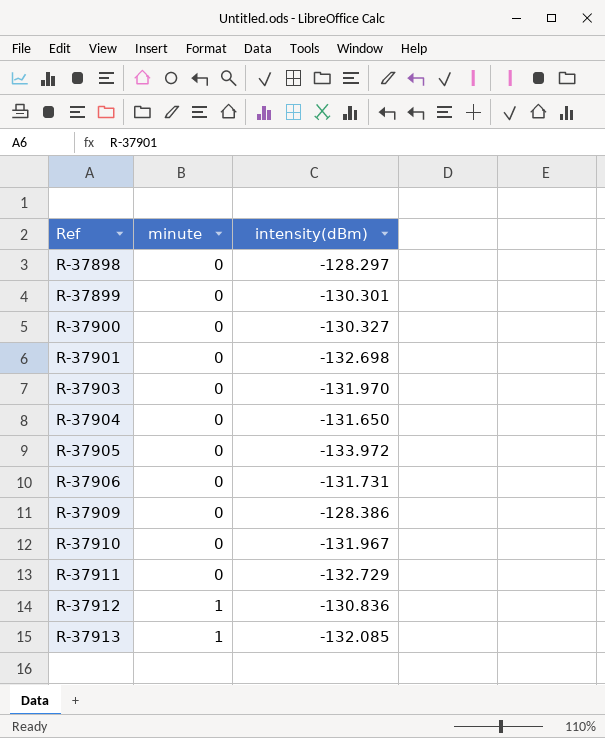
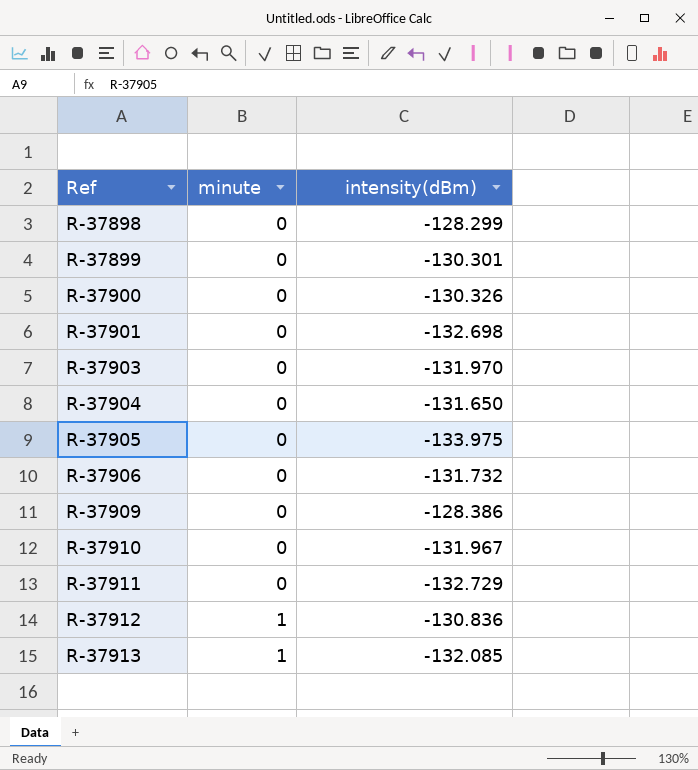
R-37898 | intensity(dBm): -128.297 -> -128.299
R-37900 | intensity(dBm): -130.327 -> -130.326
R-37905 | intensity(dBm): -133.972 -> -133.975
R-37906 | intensity(dBm): -131.731 -> -131.732

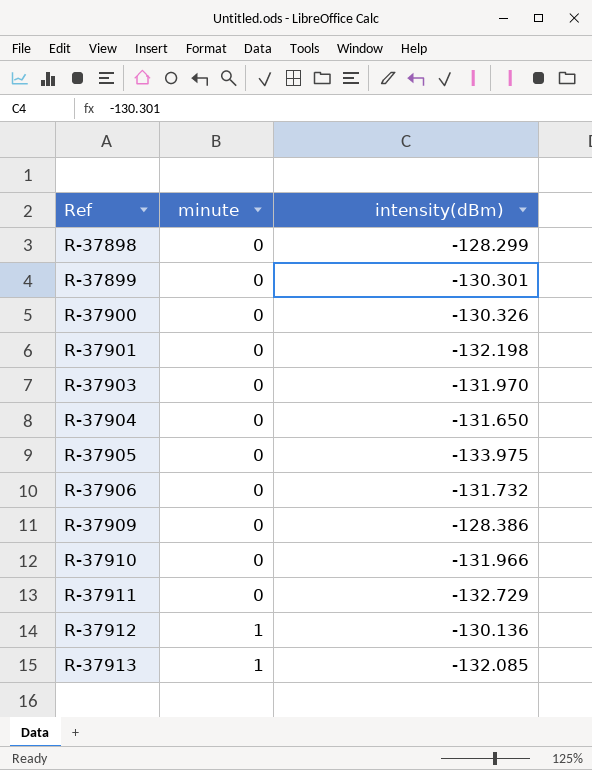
R-37901 | intensity(dBm): -132.698 -> -132.198
R-37910 | intensity(dBm): -131.967 -> -131.966
R-37912 | intensity(dBm): -130.836 -> -130.136

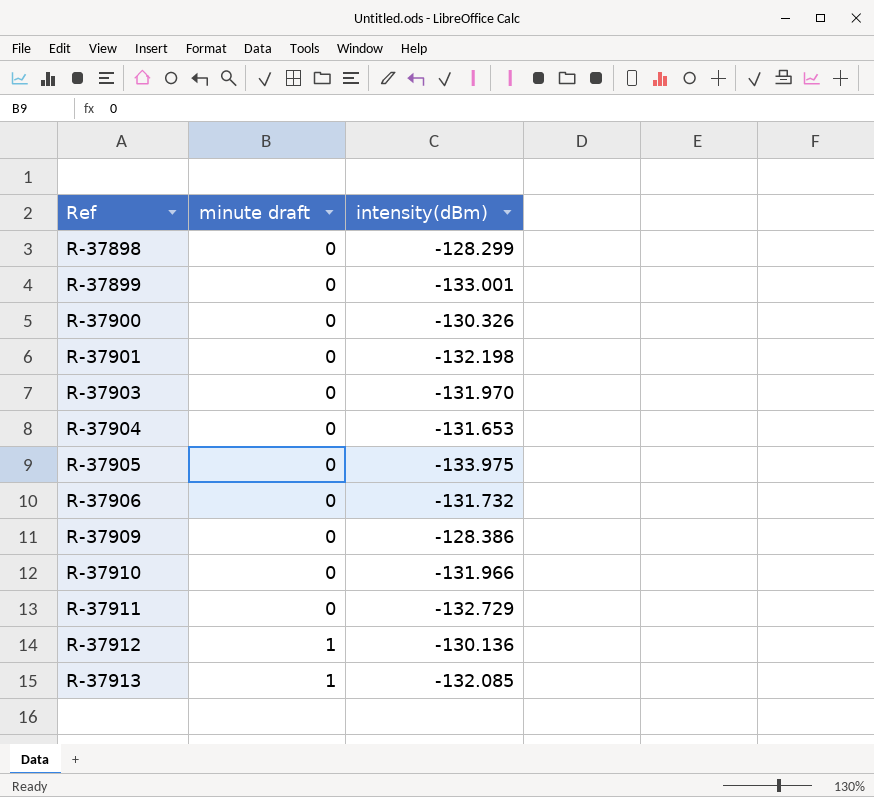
column name: minute -> minute draft
R-37899 | intensity(dBm): -130.301 -> -133.001
R-37904 | intensity(dBm): -131.650 -> -131.653

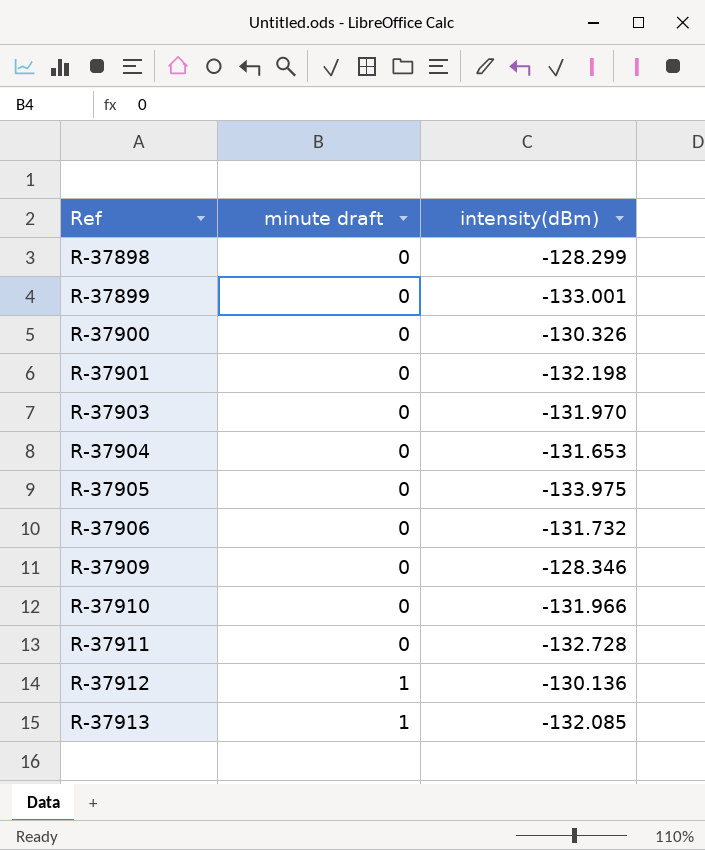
R-37909 | intensity(dBm): -128.386 -> -128.346
R-37911 | intensity(dBm): -132.729 -> -132.728

